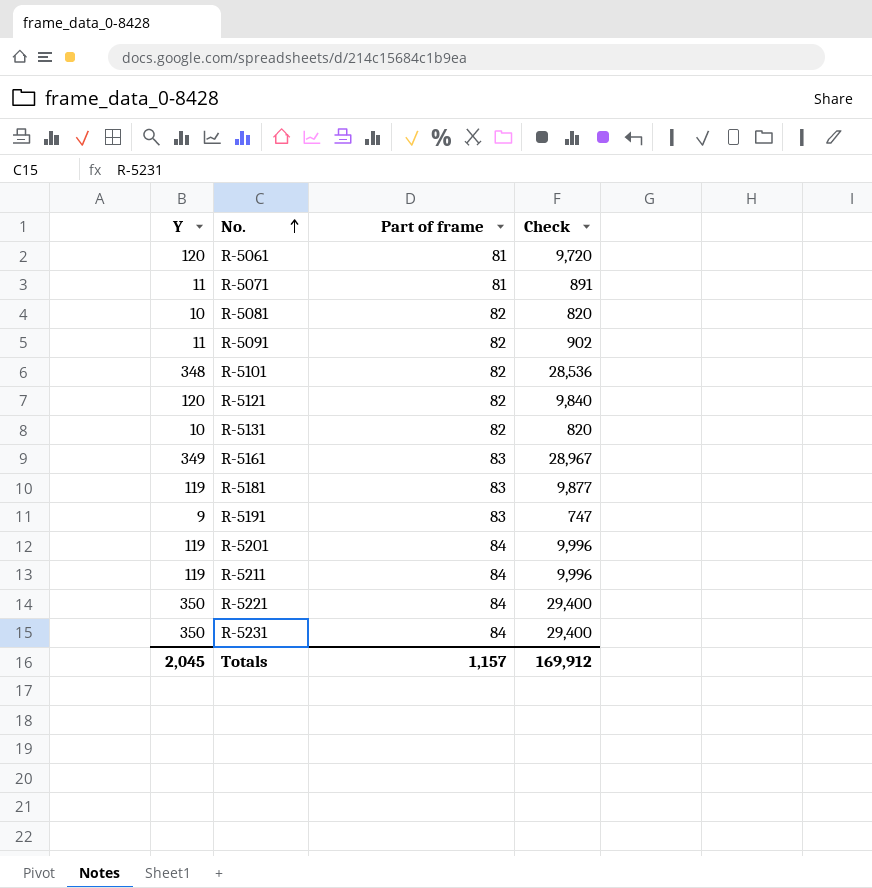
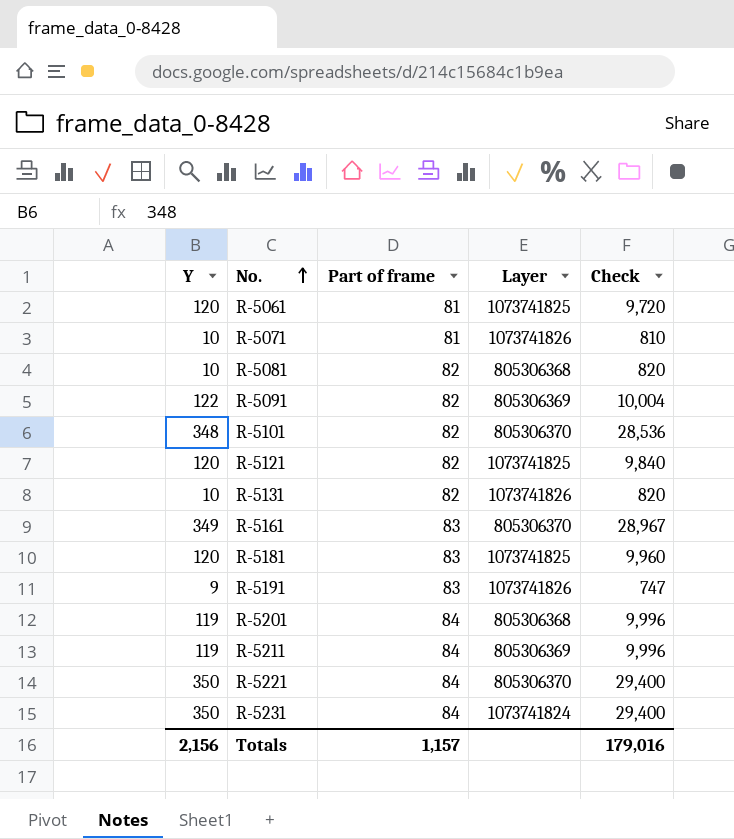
column Layer | position: none -> 4
R-5071 | Y: 11 -> 10
R-5071 | Check: 891 -> 810
R-5091 | Y: 11 -> 122
R-5091 | Check: 902 -> 10,004
R-5181 | Y: 119 -> 120
R-5181 | Check: 9,877 -> 9,960
Totals | Y: 2,045 -> 2,156
Totals | Check: 169,912 -> 179,016

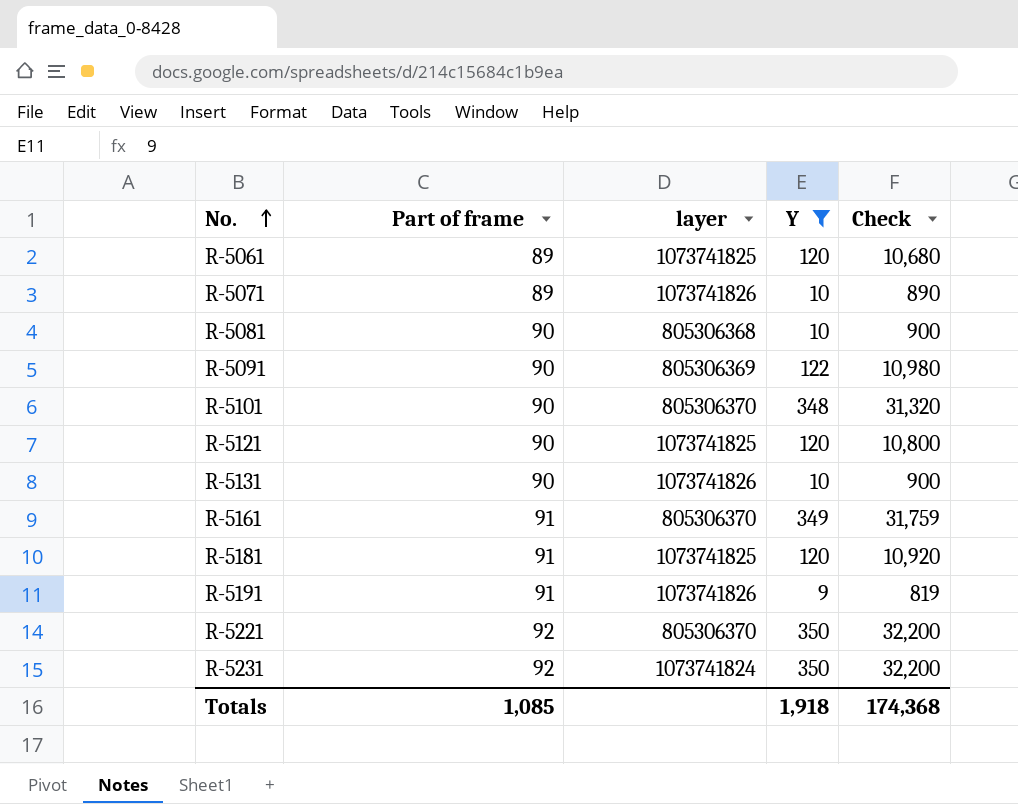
filter: none -> Y != 119
column name: Layer -> layer
column Y | position: 1 -> 4
R-5061 | Part of frame: 81 -> 89
R-5061 | Check: 9,720 -> 10,680
R-5071 | Part of frame: 81 -> 89
R-5071 | Check: 810 -> 890
R-5081 | Part of frame: 82 -> 90
R-5081 | Check: 820 -> 900
R-5091 | Part of frame: 82 -> 90
R-5091 | Check: 10,004 -> 10,980
R-5101 | Part of frame: 82 -> 90
R-5101 | Check: 28,536 -> 31,320
R-5121 | Part of frame: 82 -> 90
R-5121 | Check: 9,840 -> 10,800
R-5131 | Part of frame: 82 -> 90
R-5131 | Check: 820 -> 900
R-5161 | Part of frame: 83 -> 91
R-5161 | Check: 28,967 -> 31,759
R-5181 | Part of frame: 83 -> 91
R-5181 | Check: 9,960 -> 10,920
R-5191 | Part of frame: 83 -> 91
R-5191 | Check: 747 -> 819
R-5221 | Part of frame: 84 -> 92
R-5221 | Check: 29,400 -> 32,200
R-5231 | Part of frame: 84 -> 92
R-5231 | Check: 29,400 -> 32,200
Totals | Part of frame: 1,157 -> 1,085
Totals | Y: 2,156 -> 1,918
Totals | Check: 179,016 -> 174,368

